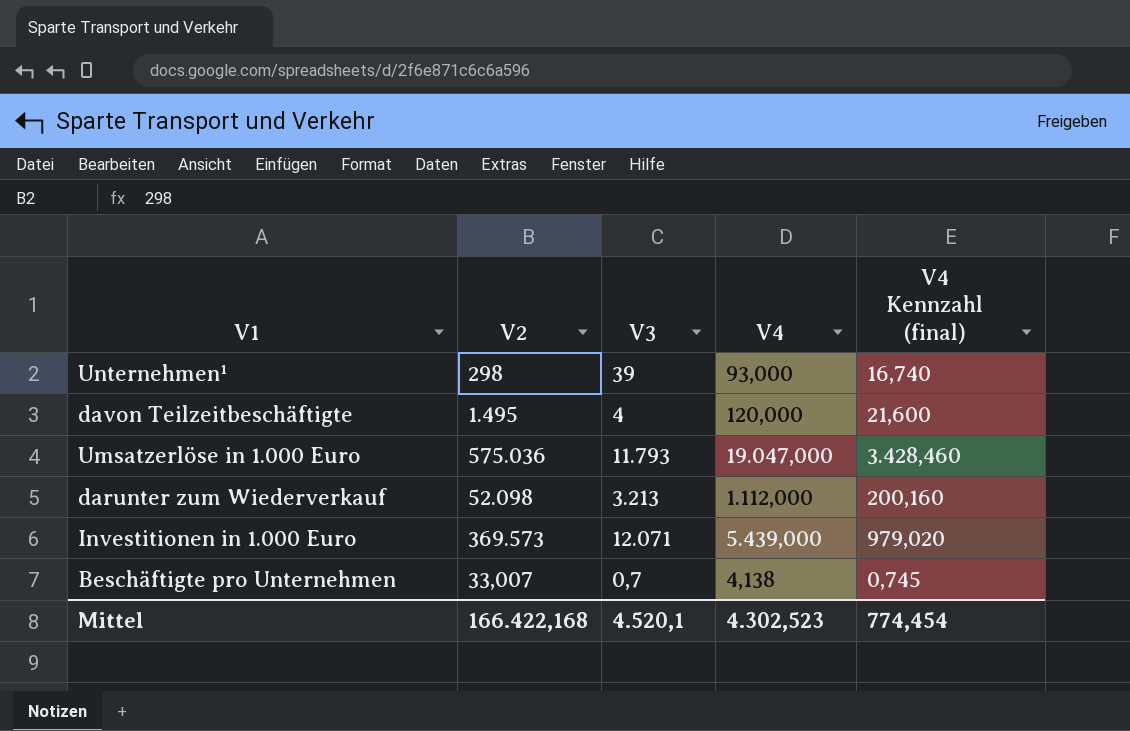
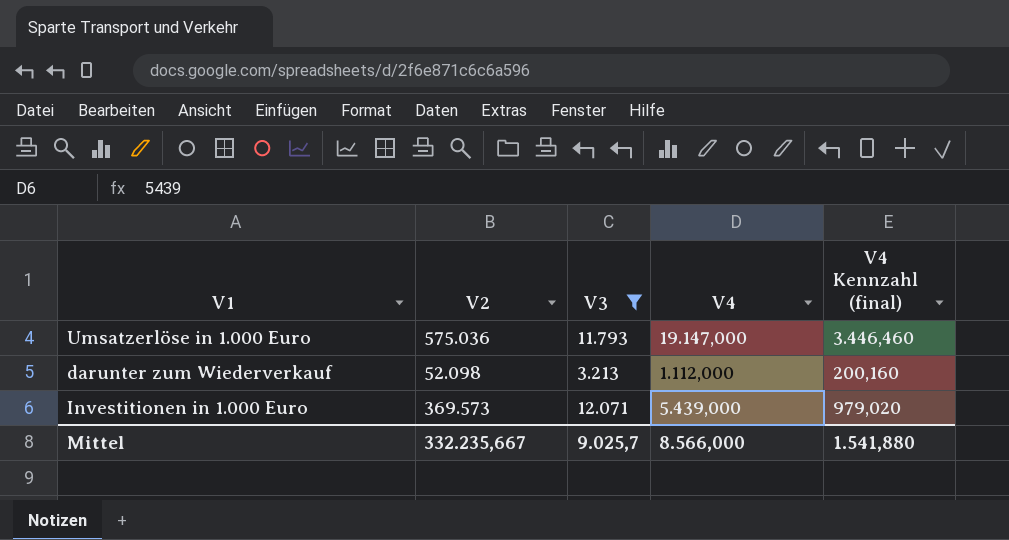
filter: none -> V3 >= 3.213
Umsatzerlöse in 1.000 Euro | V4: 19.047,000 -> 19.147,000
Umsatzerlöse in 1.000 Euro | V4 Kennzahl (final): 3.428,460 -> 3.446,460
Mittel | V2: 166.422,168 -> 332.235,667
Mittel | V3: 4.520,1 -> 9.025,7
Mittel | V4: 4.302,523 -> 8.566,000
Mittel | V4 Kennzahl (final): 774,454 -> 1.541,880

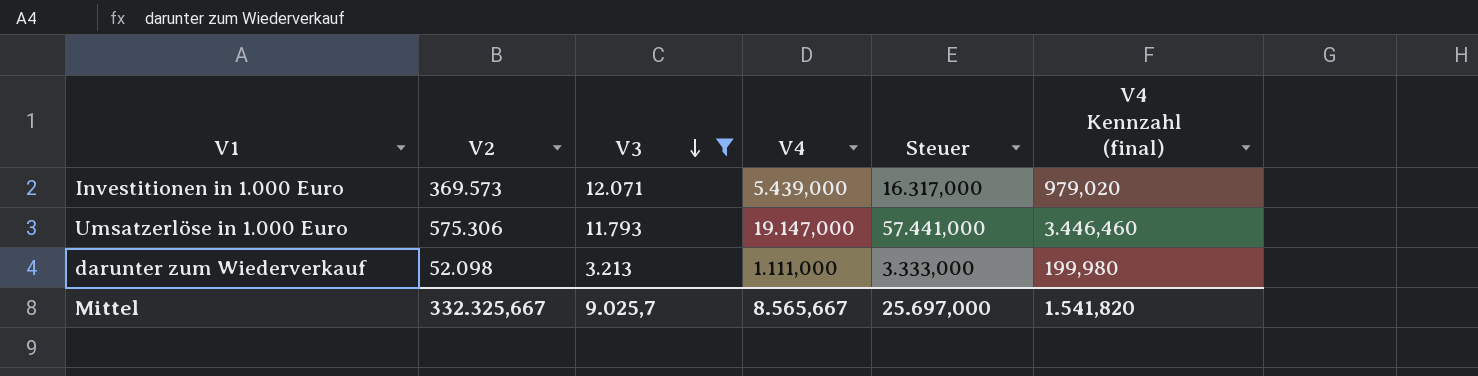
row order: none -> V3 descending
column Steuer | formula: none -> [V4] * 3
Umsatzerlöse in 1.000 Euro | V2: 575.036 -> 575.306
darunter zum Wiederverkauf | V4: 1.112,000 -> 1.111,000
darunter zum Wiederverkauf | V4 Kennzahl (final): 200,160 -> 199,980
Mittel | V2: 332.235,667 -> 332.325,667
Mittel | V4: 8.566,000 -> 8.565,667
Mittel | V4 Kennzahl (final): 1.541,880 -> 1.541,820

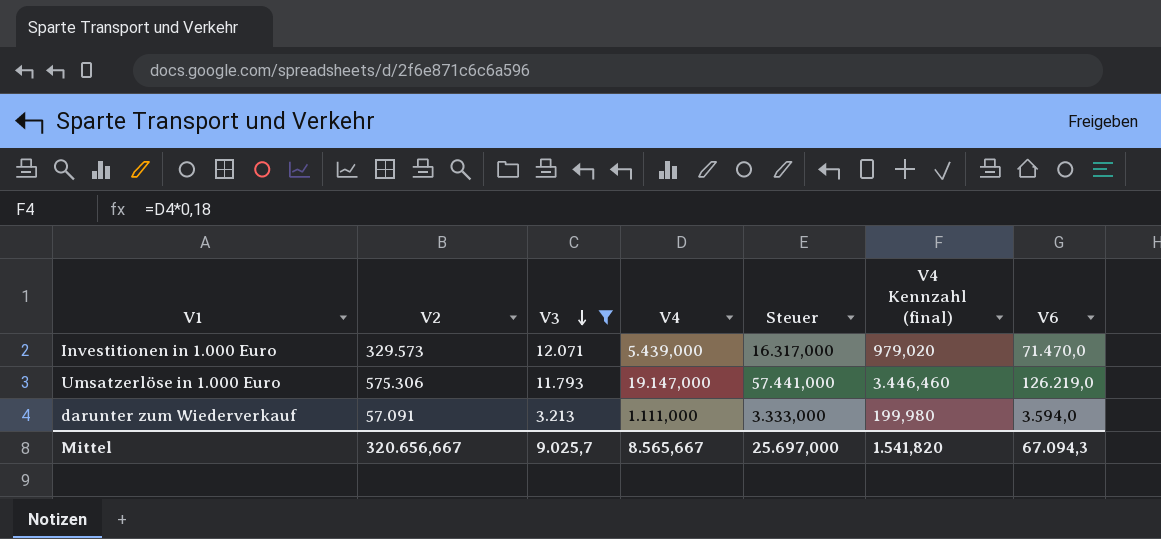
column V6 | position: none -> 7
Investitionen in 1.000 Euro | V2: 369.573 -> 329.573
darunter zum Wiederverkauf | V2: 52.098 -> 57.091
Mittel | V2: 332.325,667 -> 320.656,667

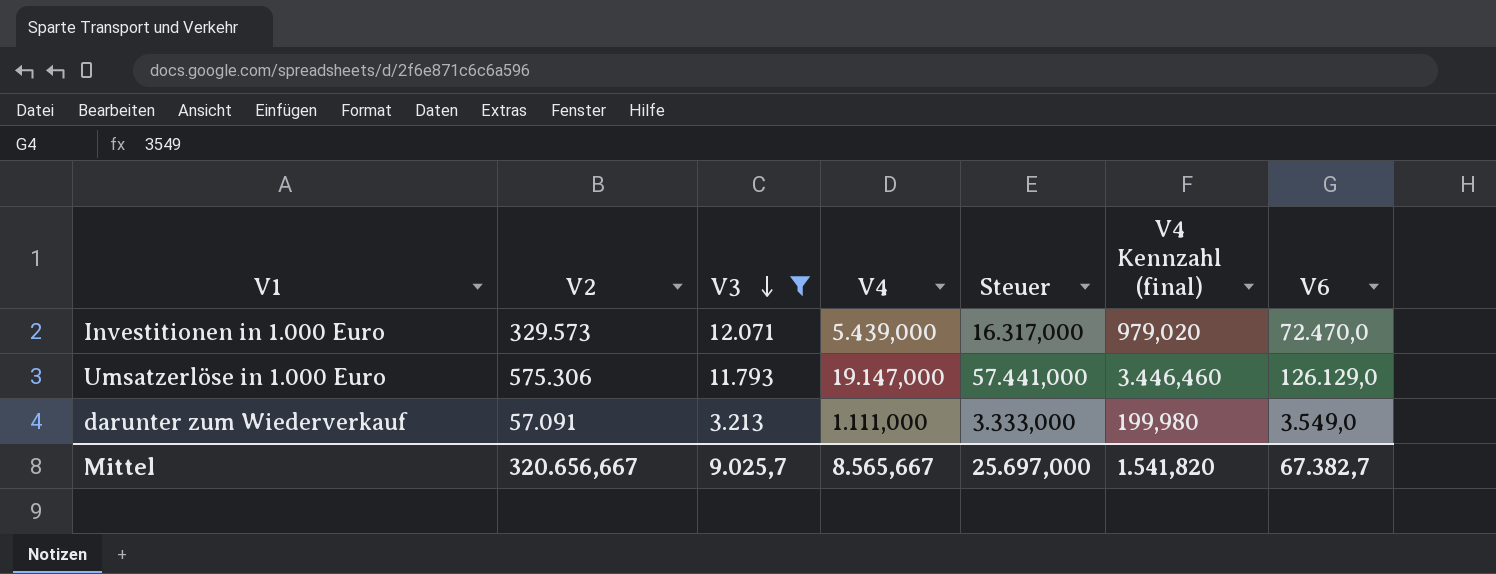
Investitionen in 1.000 Euro | V6: 71.470,0 -> 72.470,0
Umsatzerlöse in 1.000 Euro | V6: 126.219,0 -> 126.129,0
darunter zum Wiederverkauf | V6: 3.594,0 -> 3.549,0
Mittel | V6: 67.094,3 -> 67.382,7

